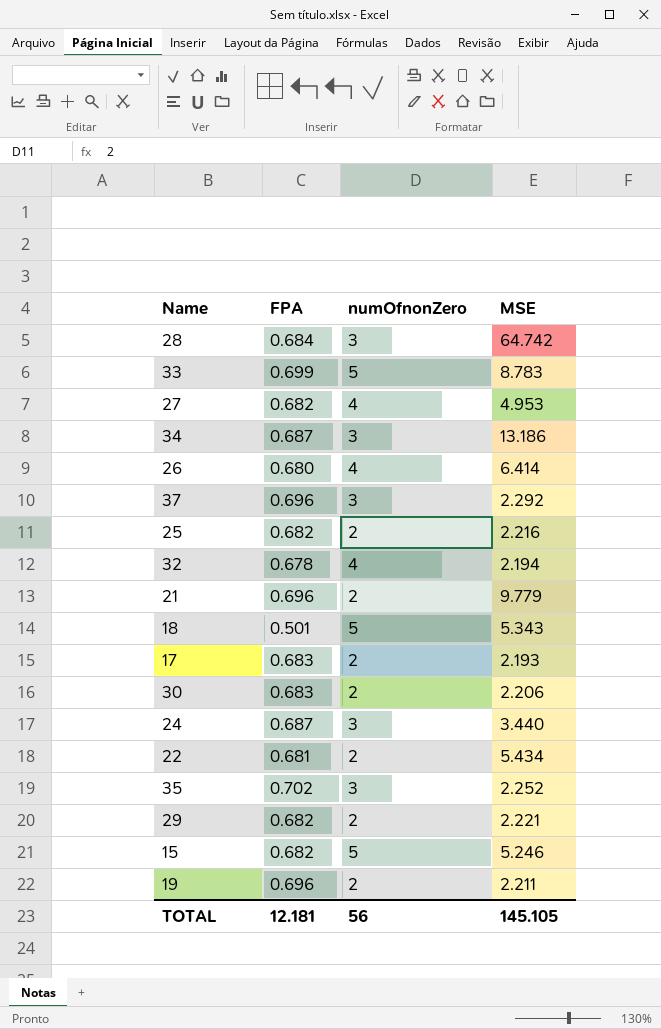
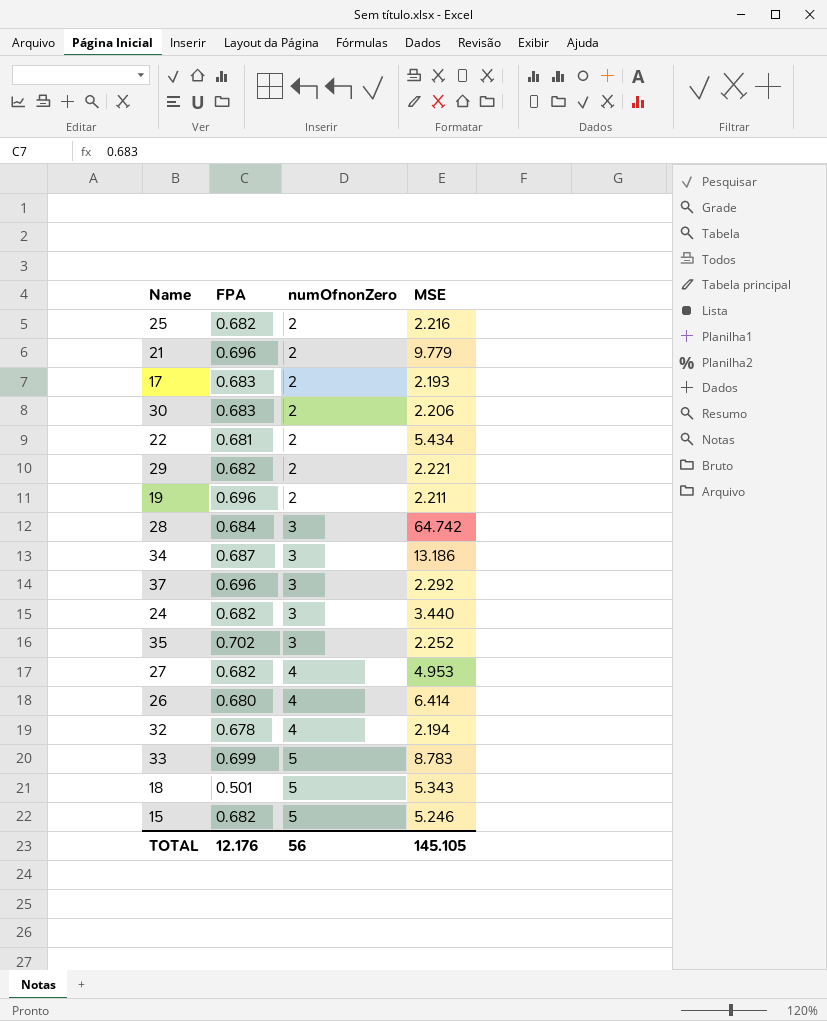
row order: none -> numOfnonZero ascending
24 | FPA: 0.687 -> 0.682
TOTAL | FPA: 12.181 -> 12.176

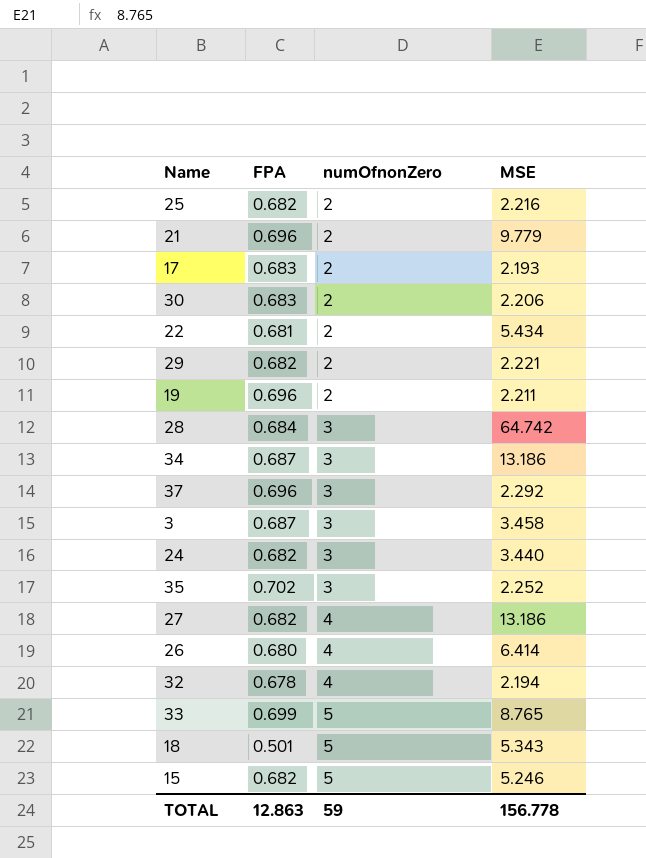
row 3: none -> 0.687 | 3 | 3.458
27 | MSE: 4.953 -> 13.186
33 | MSE: 8.783 -> 8.765
TOTAL | FPA: 12.176 -> 12.863
TOTAL | numOfnonZero: 56 -> 59
TOTAL | MSE: 145.105 -> 156.778

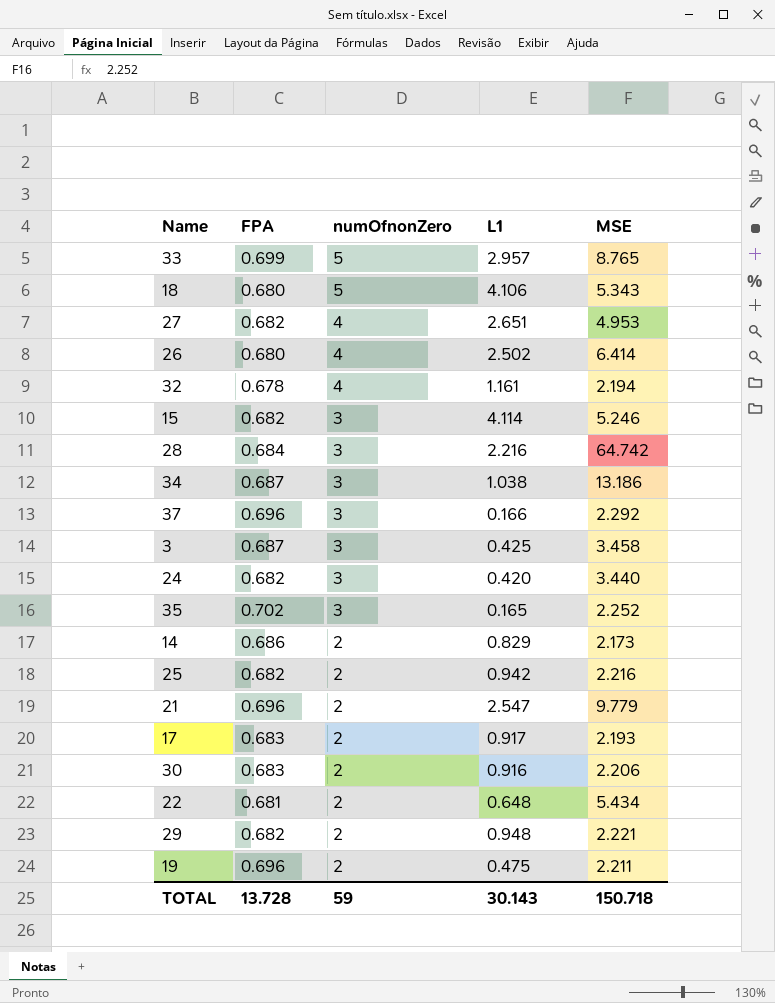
row order: numOfnonZero ascending -> numOfnonZero descending
column L1 | position: none -> 4
18 | FPA: 0.501 -> 0.680
27 | MSE: 13.186 -> 4.953
15 | numOfnonZero: 5 -> 3
row 14: none -> 0.686 | 2 | 0.829 | 2.173
TOTAL | FPA: 12.863 -> 13.728
TOTAL | MSE: 156.778 -> 150.718

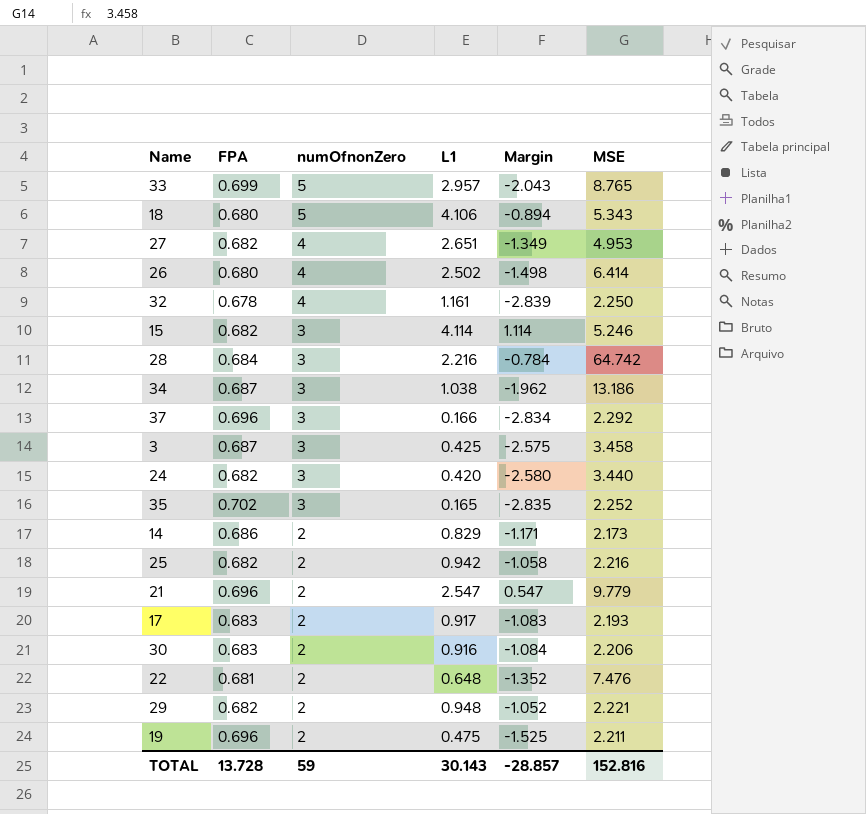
column Margin | formula: none -> [L1] - [numOfnonZero]
32 | MSE: 2.194 -> 2.250
22 | MSE: 5.434 -> 7.476
TOTAL | MSE: 150.718 -> 152.816

